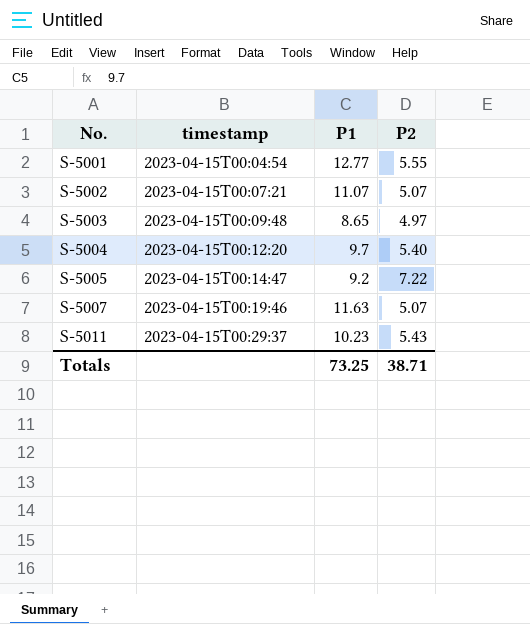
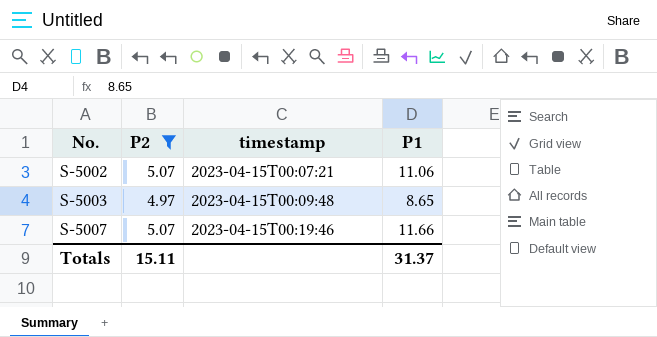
filter: none -> P2 <= 5.07
column P2 | position: 4 -> 2
S-5002 | P1: 11.07 -> 11.06
S-5007 | P1: 11.63 -> 11.66
Totals | P2: 38.71 -> 15.11
Totals | P1: 73.25 -> 31.37

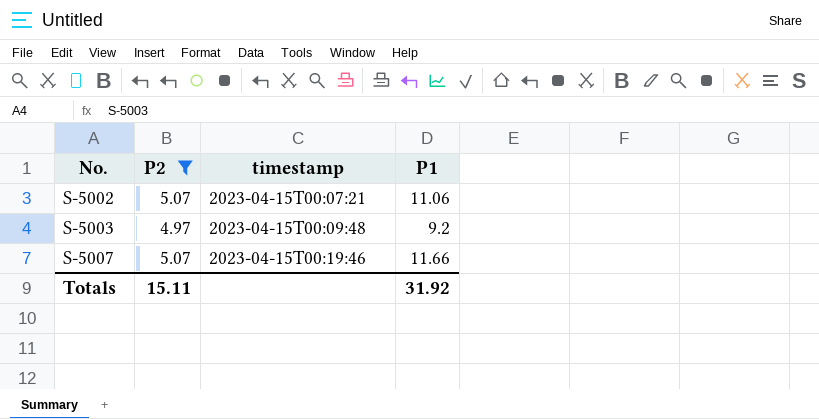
S-5003 | P1: 8.65 -> 9.2
Totals | P1: 31.37 -> 31.92

